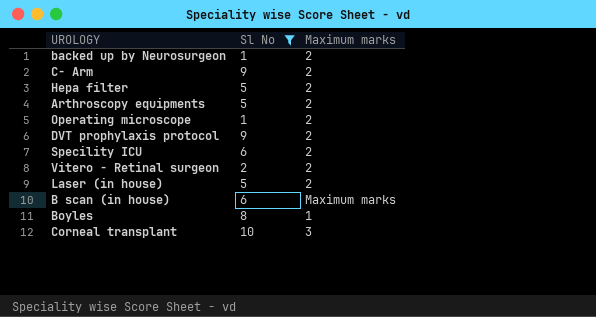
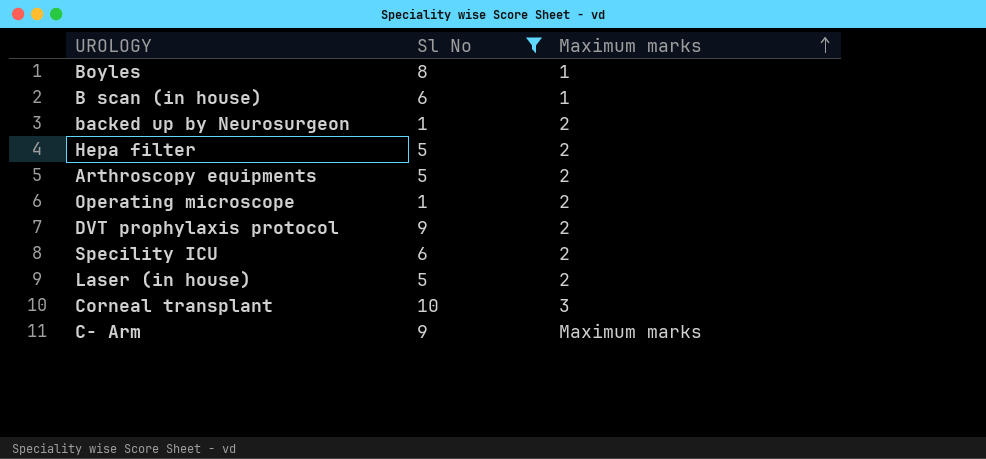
row order: none -> Maximum marks ascending
row Vitero - Retinal surgeon: 2 | 2 -> none
B scan (in house) | Maximum marks: Maximum marks -> 1
C- Arm | Maximum marks: 2 -> Maximum marks

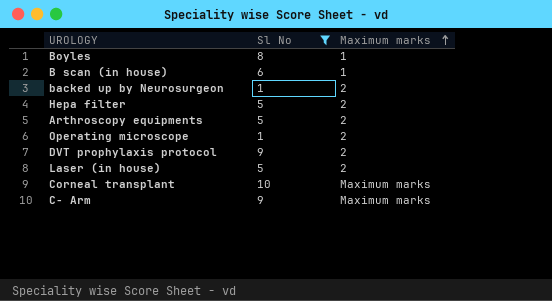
row Specility ICU: 6 | 2 -> none
Corneal transplant | Maximum marks: 3 -> Maximum marks

